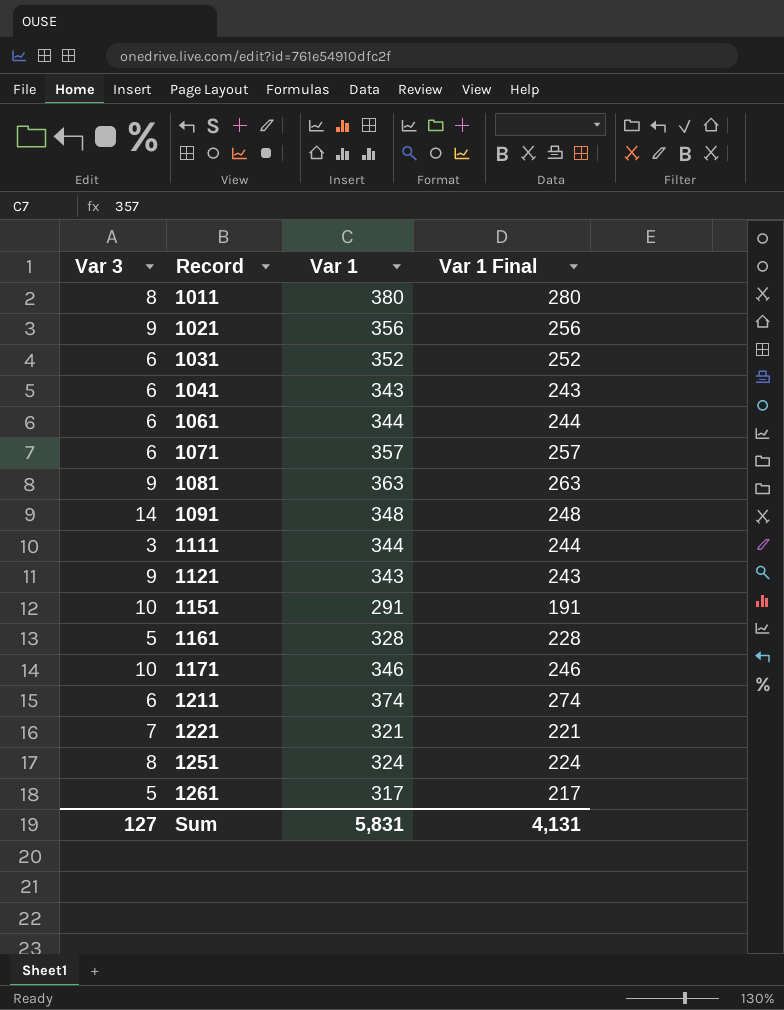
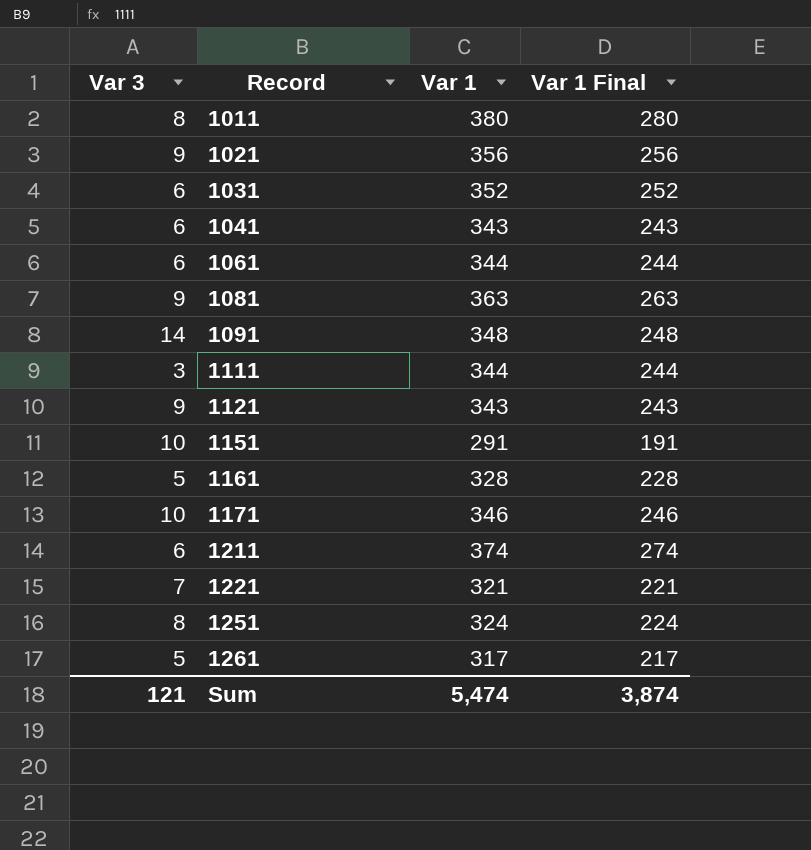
row 1071: 6 | 357 | 257 -> none
Sum | Var 3: 127 -> 121
Sum | Var 1: 5,831 -> 5,474
Sum | Var 1 Final: 4,131 -> 3,874

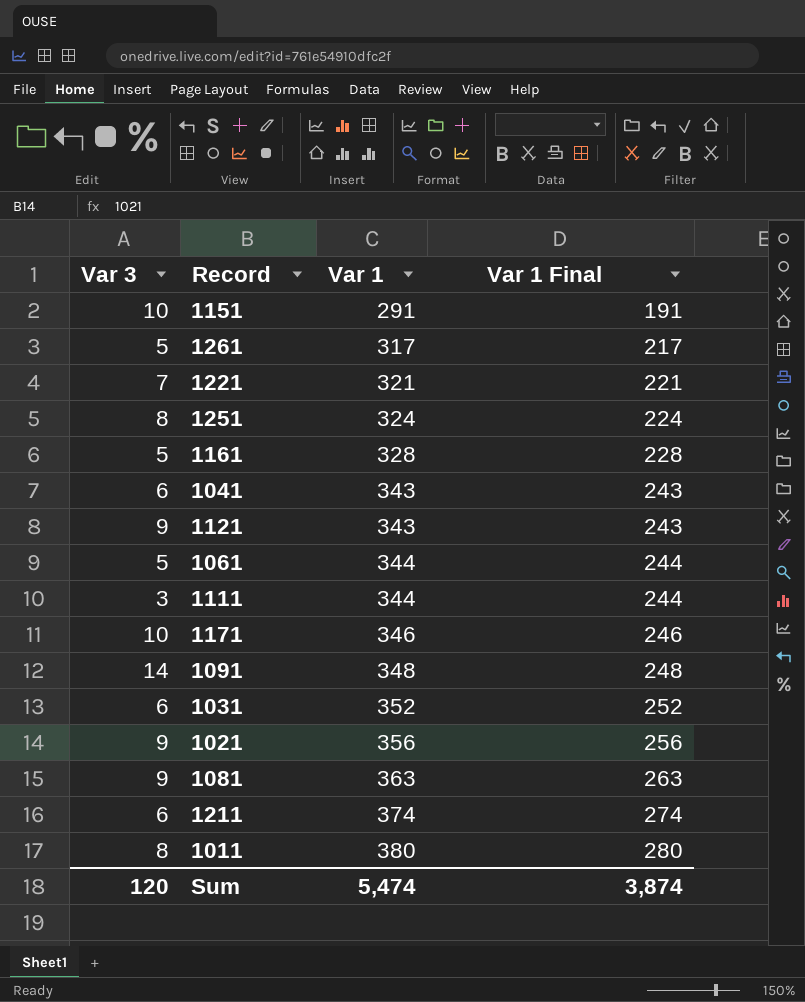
row order: Record ascending -> Var 1 ascending
1061 | Var 3: 6 -> 5
Sum | Var 3: 121 -> 120

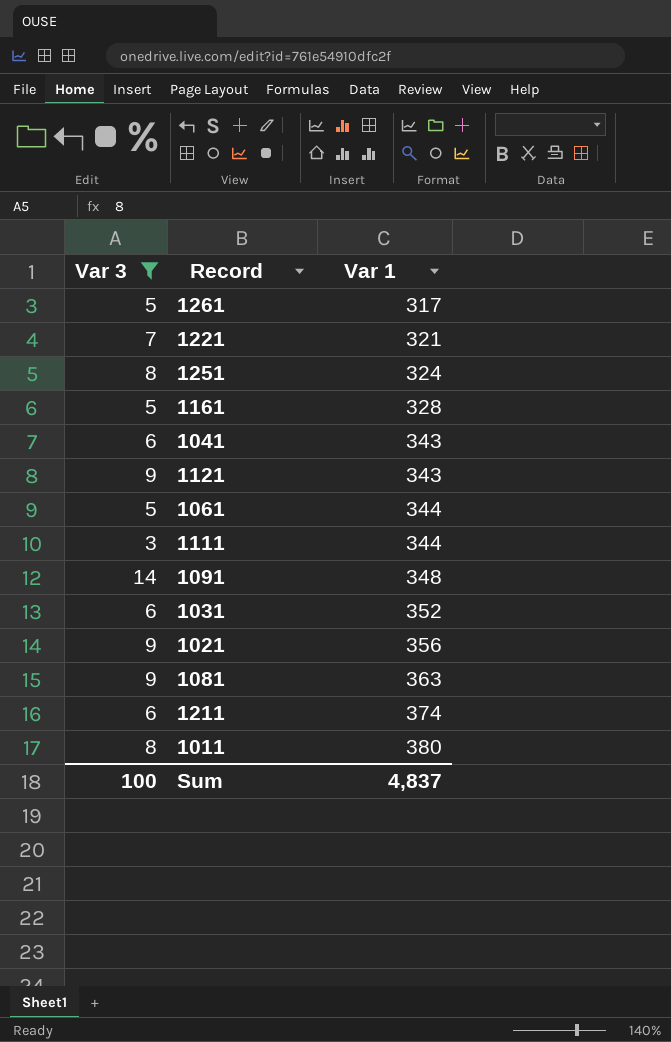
filter: none -> Var 3 != 10
column Var 1 Final | formula: [Var 1] - 100 -> none
Sum | Var 3: 120 -> 100
Sum | Var 1: 5,474 -> 4,837

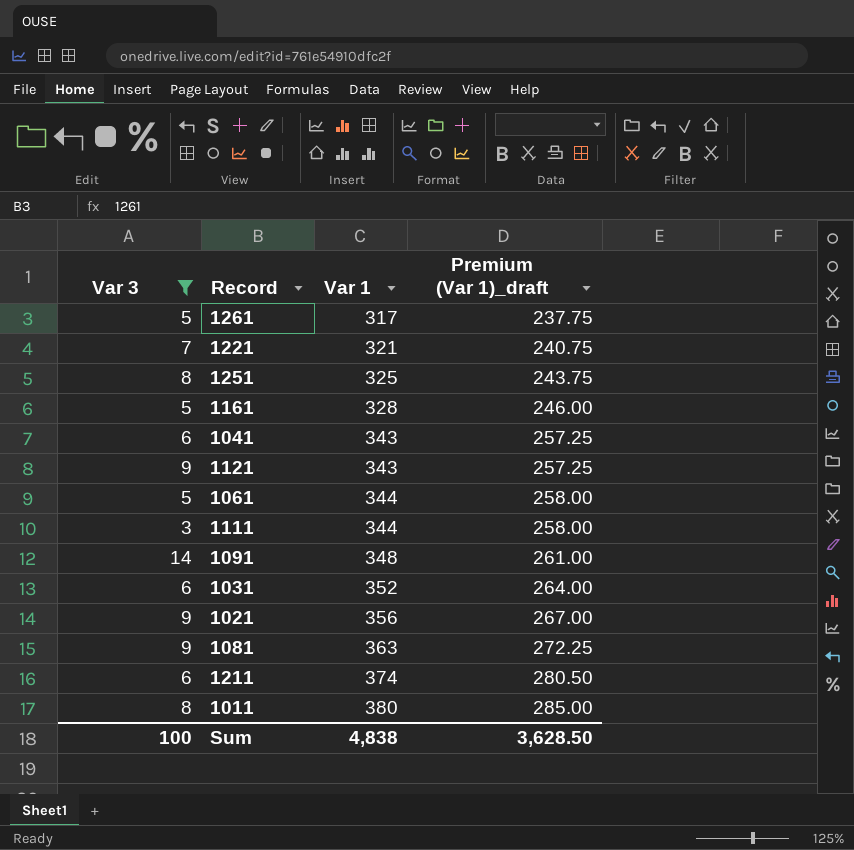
column Premium (Var 1)_draft | formula: none -> [Var 1] * 0.75
1251 | Var 1: 324 -> 325
Sum | Var 1: 4,837 -> 4,838

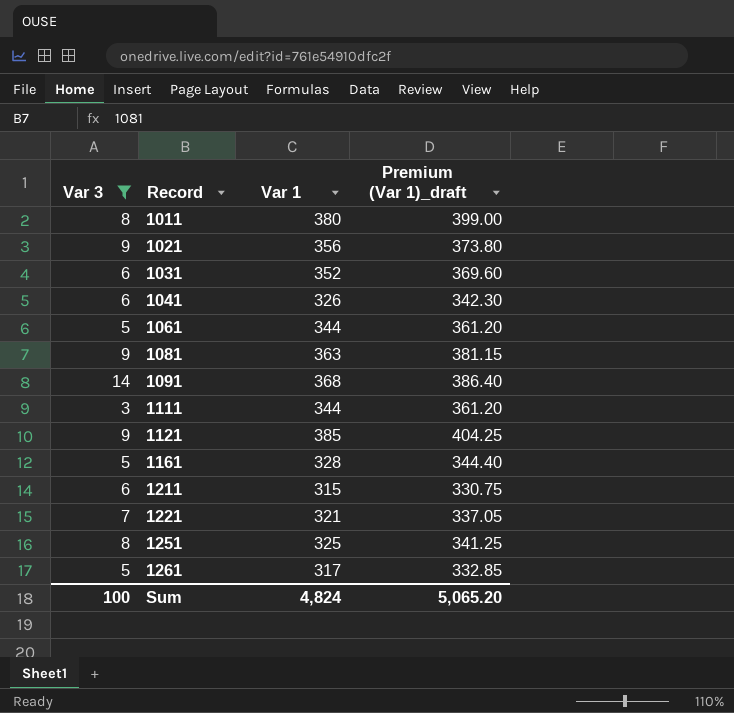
row order: Var 1 ascending -> Record ascending
column Premium (Var 1)_draft | formula: [Var 1] * 0.75 -> [Var 1] * 1.05
1041 | Var 1: 343 -> 326
1091 | Var 1: 348 -> 368
1121 | Var 1: 343 -> 385
1211 | Var 1: 374 -> 315
Sum | Var 1: 4,838 -> 4,824
Sum | Premium (Var 1)_draft: 3,628.50 -> 5,065.20

